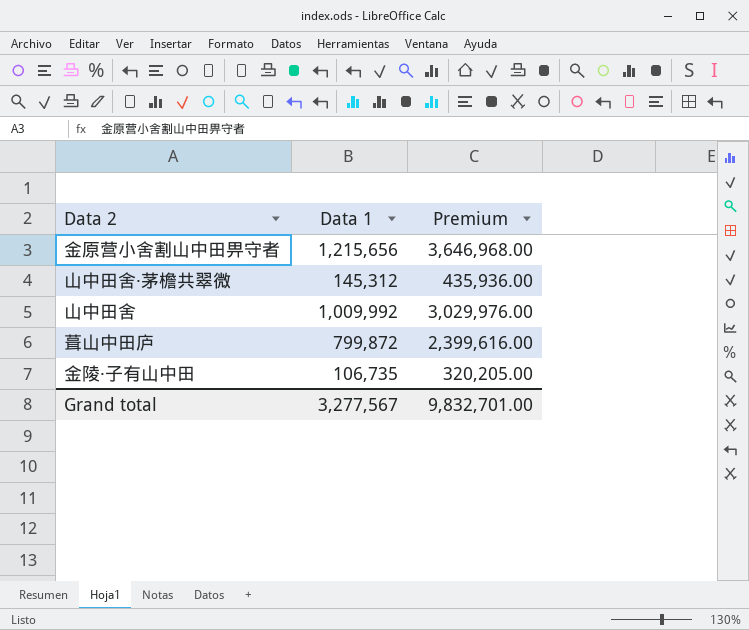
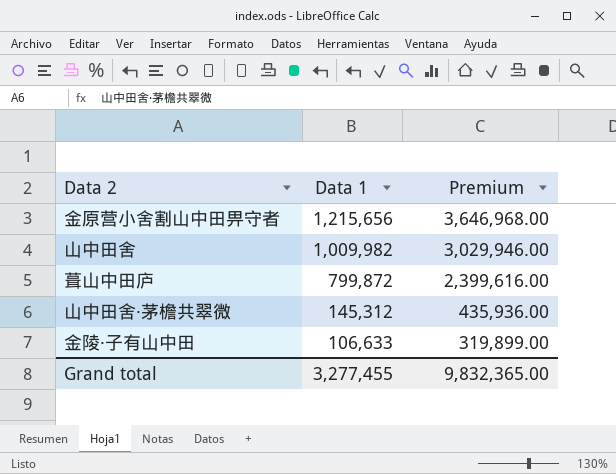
row order: none -> Data 1 descending
山中田舍 | Data 1: 1,009,992 -> 1,009,982
山中田舍 | Premium: 3,029,976.00 -> 3,029,946.00
金陵·子有山中田 | Data 1: 106,735 -> 106,633
金陵·子有山中田 | Premium: 320,205.00 -> 319,899.00
Grand total | Data 1: 3,277,567 -> 3,277,455
Grand total | Premium: 9,832,701.00 -> 9,832,365.00

